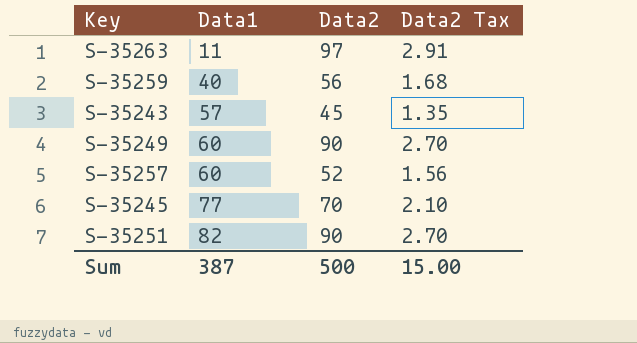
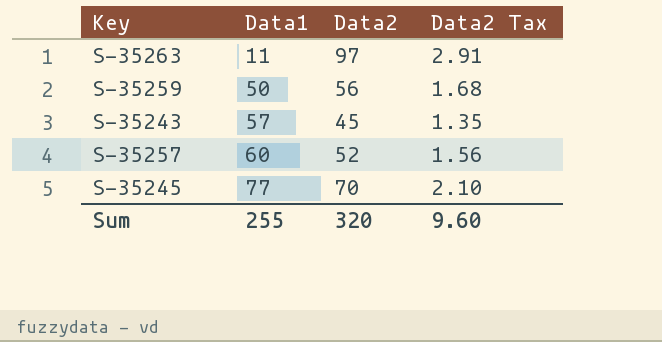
row S-35249: 60 | 90 | 2.70 -> none
row S-35251: 82 | 90 | 2.70 -> none
S-35259 | Data1: 40 -> 50
Sum | Data1: 387 -> 255
Sum | Data2: 500 -> 320
Sum | Data2 Tax: 15.00 -> 9.60

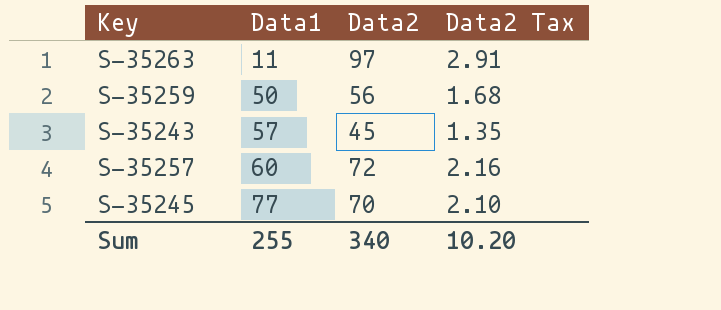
S-35257 | Data2: 52 -> 72
S-35257 | Data2 Tax: 1.56 -> 2.16
Sum | Data2: 320 -> 340
Sum | Data2 Tax: 9.60 -> 10.20

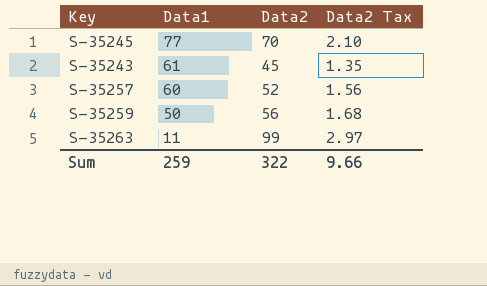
row order: Data1 ascending -> Data1 descending
S-35243 | Data1: 57 -> 61
S-35257 | Data2: 72 -> 52
S-35257 | Data2 Tax: 2.16 -> 1.56
S-35263 | Data2: 97 -> 99
S-35263 | Data2 Tax: 2.91 -> 2.97
Sum | Data1: 255 -> 259
Sum | Data2: 340 -> 322
Sum | Data2 Tax: 10.20 -> 9.66

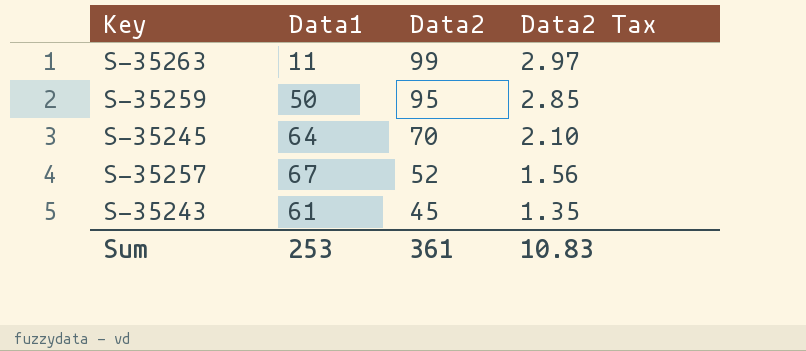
row order: Data1 descending -> Data2 descending
S-35259 | Data2: 56 -> 95
S-35259 | Data2 Tax: 1.68 -> 2.85
S-35245 | Data1: 77 -> 64
S-35257 | Data1: 60 -> 67
Sum | Data1: 259 -> 253
Sum | Data2: 322 -> 361
Sum | Data2 Tax: 9.66 -> 10.83

